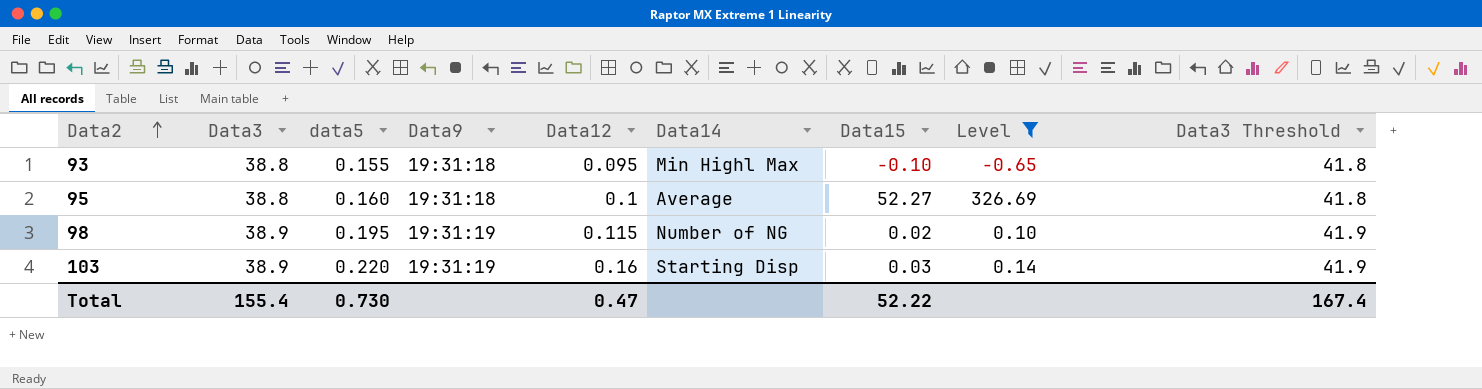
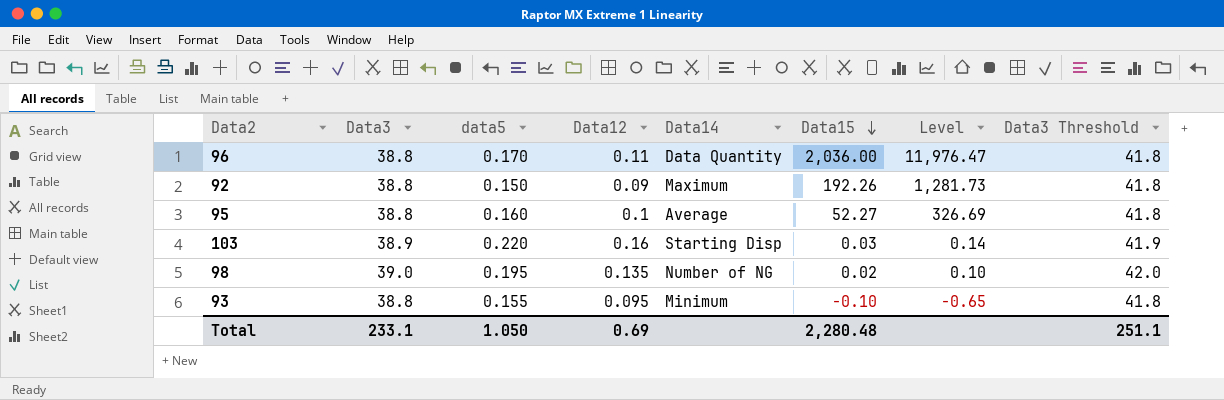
filter: Level <= 326.69 -> none
row order: Data2 ascending -> Data15 descending
column Data9 | position: 4 -> none
98 | Data3: 38.9 -> 39.0
98 | Data12: 0.115 -> 0.135
98 | Data3 Threshold: 41.9 -> 42.0
93 | Data14: Min Highl Max -> Minimum
Total | Data3: 155.4 -> 233.1
Total | data5: 0.730 -> 1.050
Total | Data12: 0.47 -> 0.69
Total | Data15: 52.22 -> 2,280.48
Total | Data3 Threshold: 167.4 -> 251.1

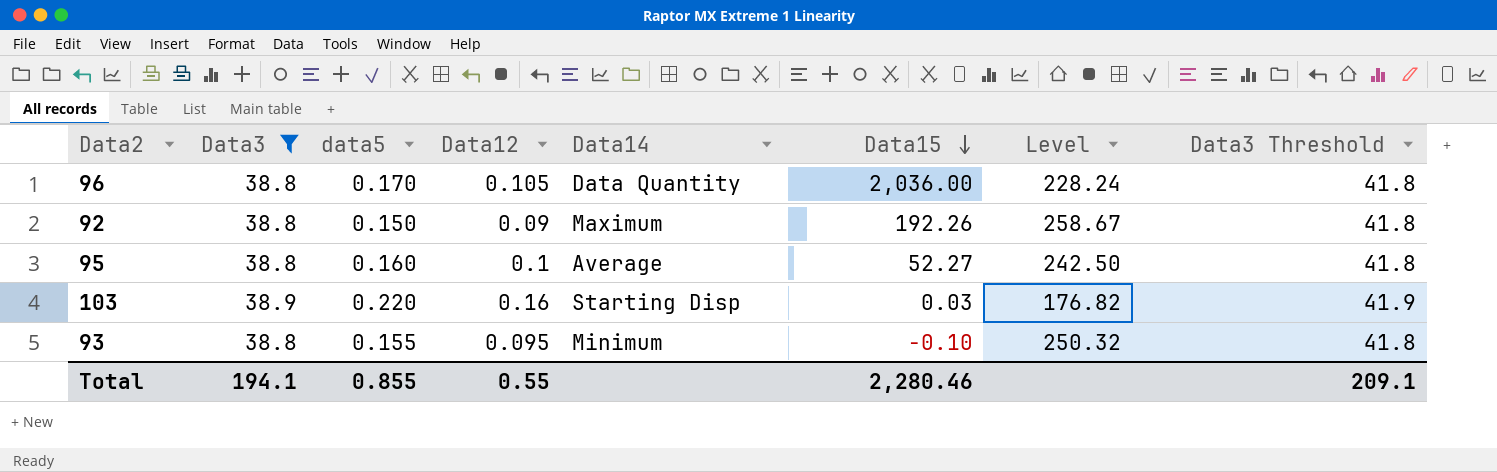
filter: none -> Data3 != 39.0
column Level | formula: [Data15] / [data5] -> [Data3] / [data5]
96 | Data12: 0.11 -> 0.105
Total | Data3: 233.1 -> 194.1
Total | data5: 1.050 -> 0.855
Total | Data12: 0.69 -> 0.55
Total | Data15: 2,280.48 -> 2,280.46
Total | Data3 Threshold: 251.1 -> 209.1

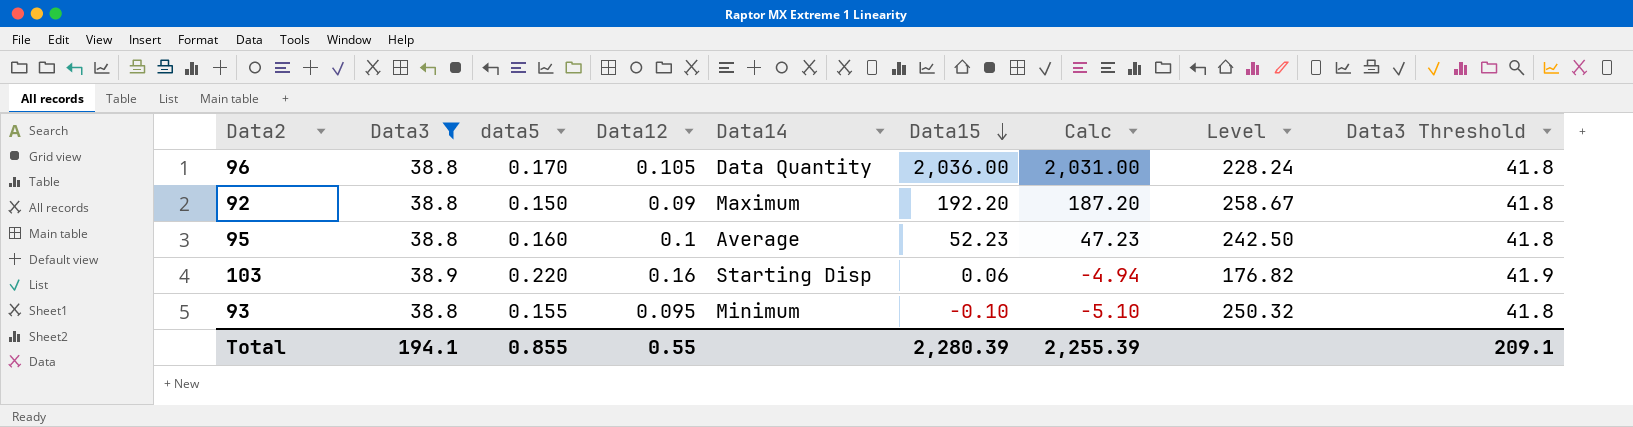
column Calc | formula: none -> [Data15] - 5
92 | Data15: 192.26 -> 192.20
95 | Data15: 52.27 -> 52.23
103 | Data15: 0.03 -> 0.06
Total | Data15: 2,280.46 -> 2,280.39

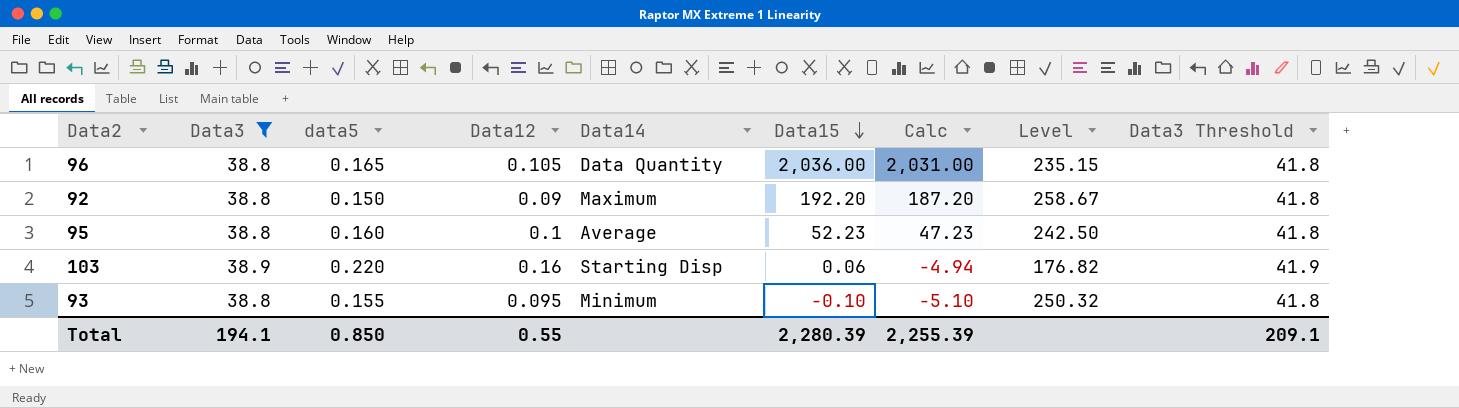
96 | data5: 0.170 -> 0.165
96 | Level: 228.24 -> 235.15
Total | data5: 0.855 -> 0.850

